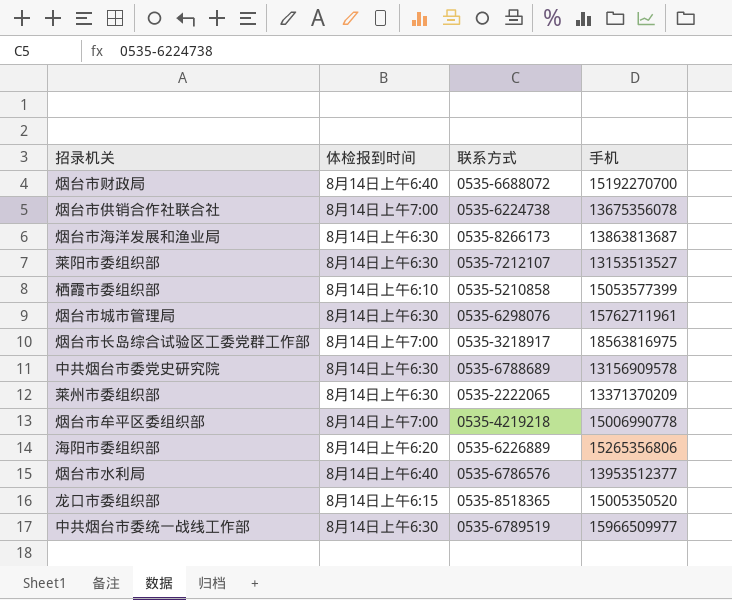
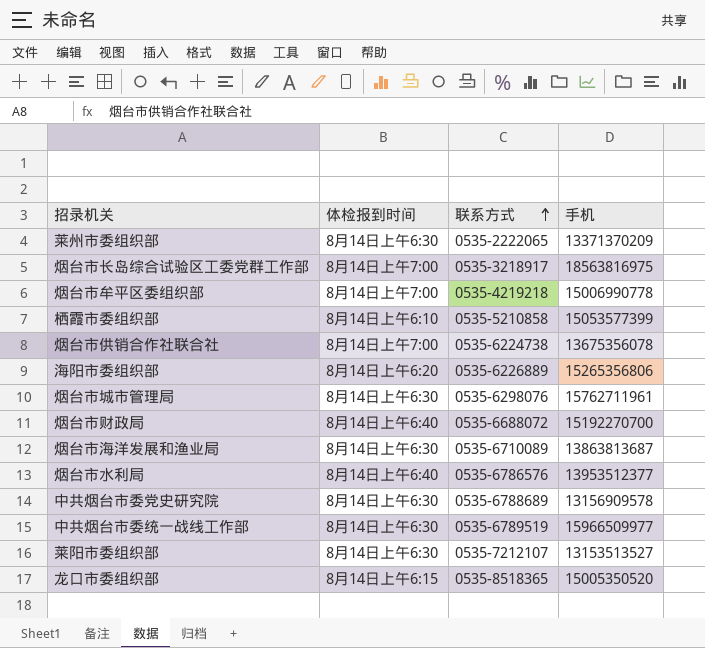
row order: none -> 联系方式 ascending
烟台市海洋发展和渔业局 | 联系方式: 0535-8266173 -> 0535-6710089

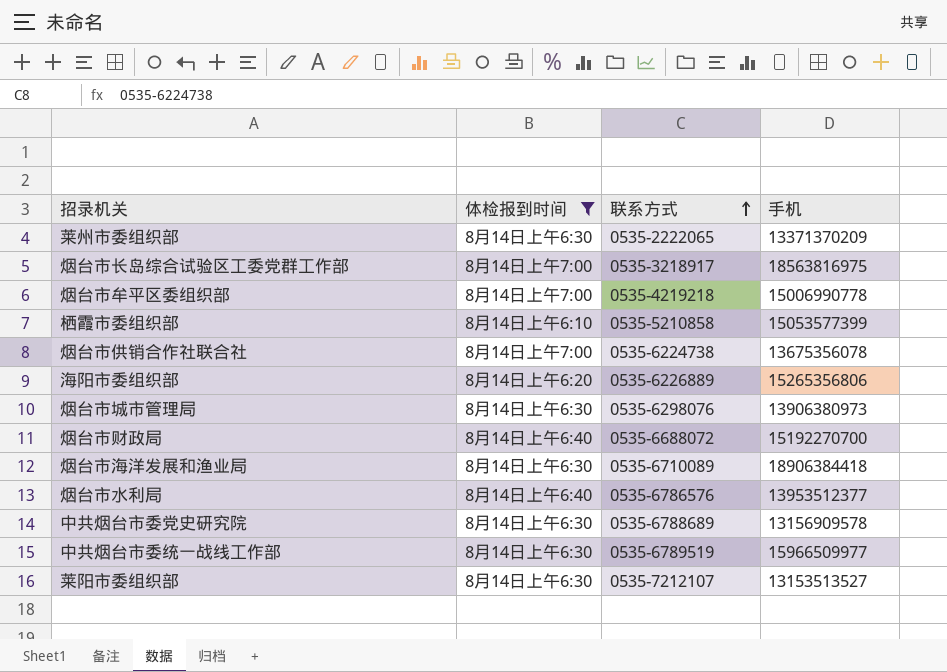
filter: none -> 体检报到时间 != 8月14日上午6:15
烟台市城市管理局 | 手机: 15762711961 -> 13906380973
烟台市海洋发展和渔业局 | 手机: 13863813687 -> 18906384418

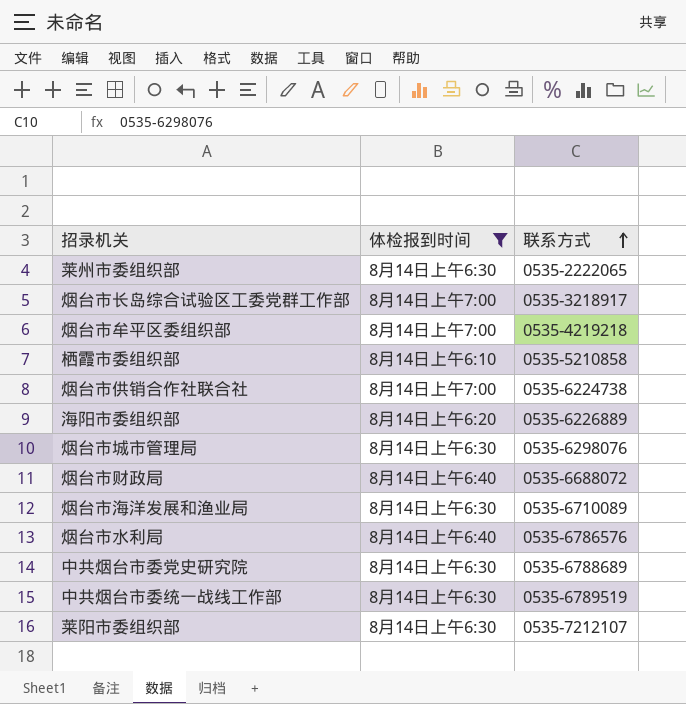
column 手机 | position: 4 -> none

